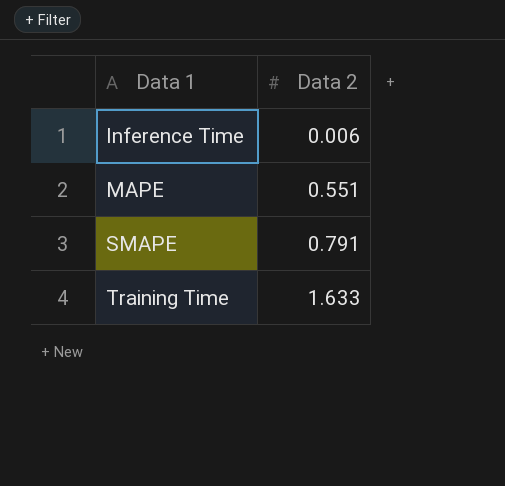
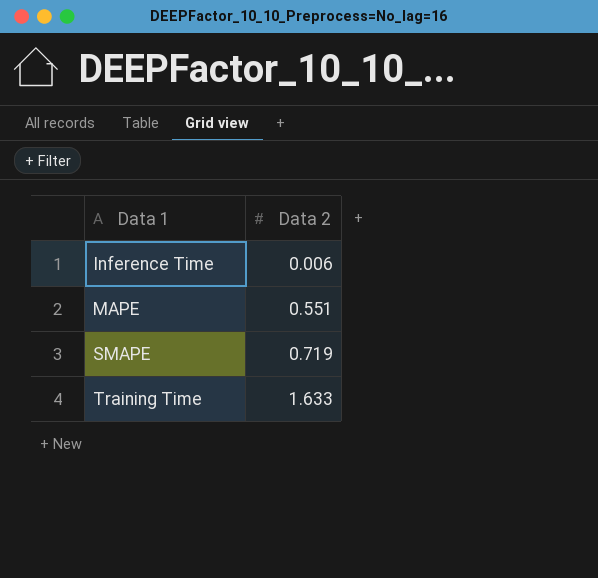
SMAPE | Data 2: 0.791 -> 0.719

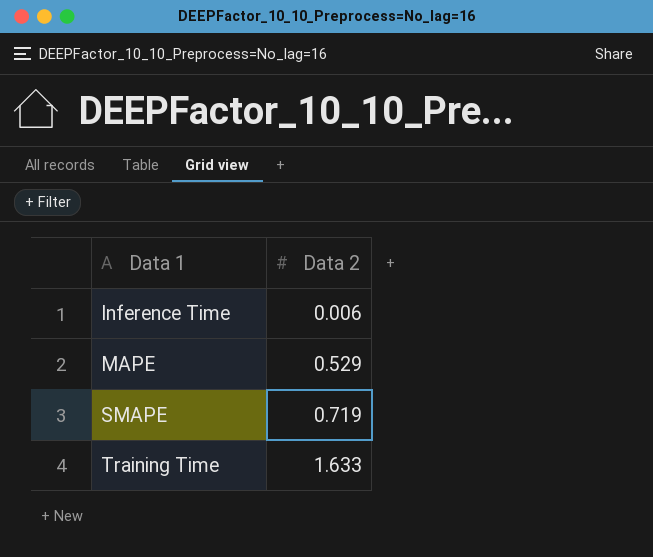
MAPE | Data 2: 0.551 -> 0.529

